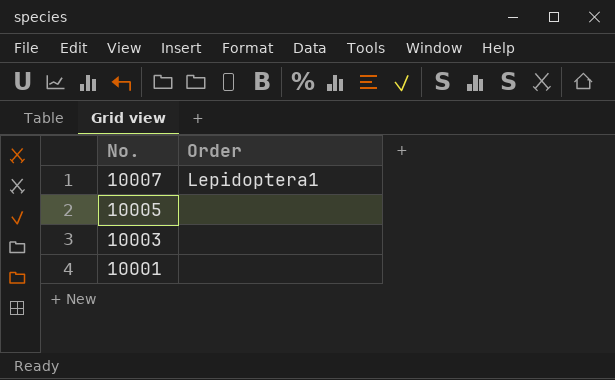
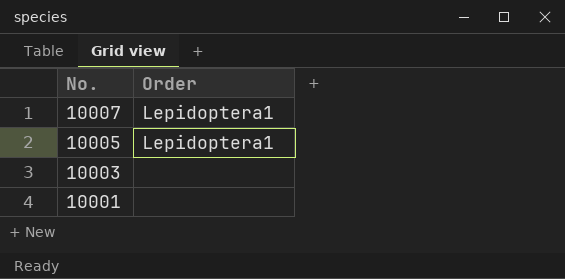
10005 | Order: none -> Lepidoptera1

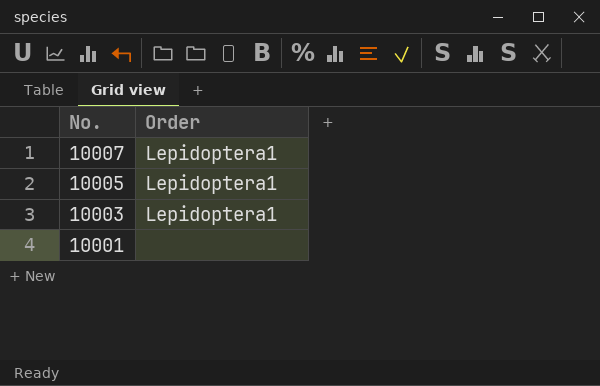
10003 | Order: none -> Lepidoptera1

